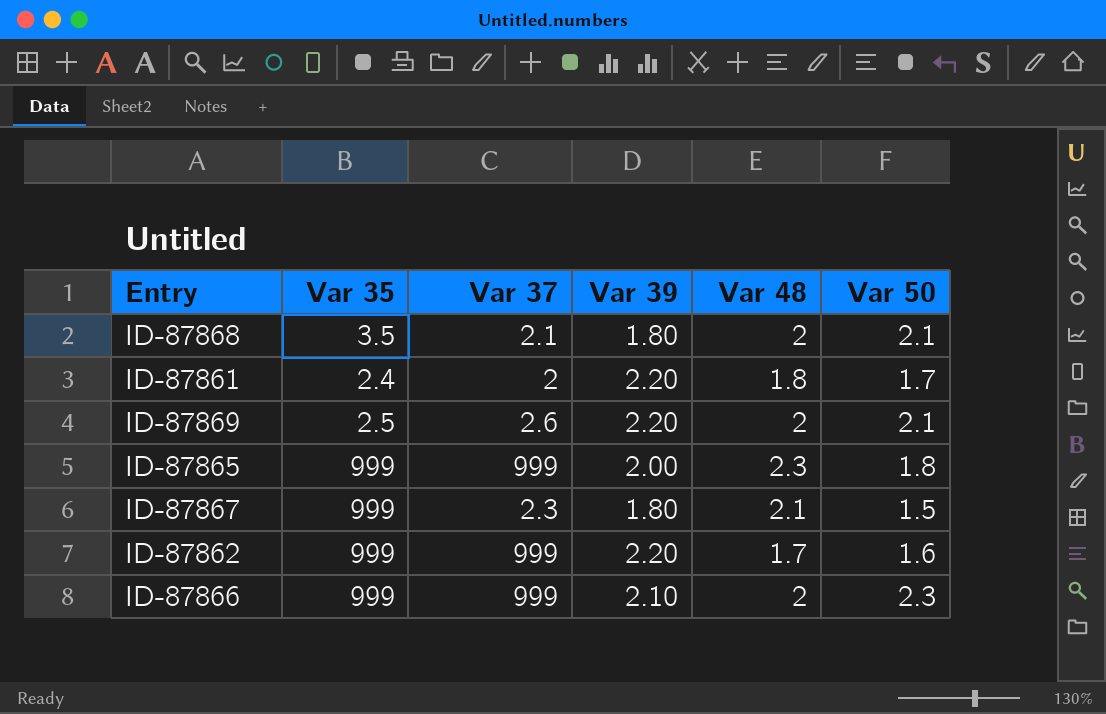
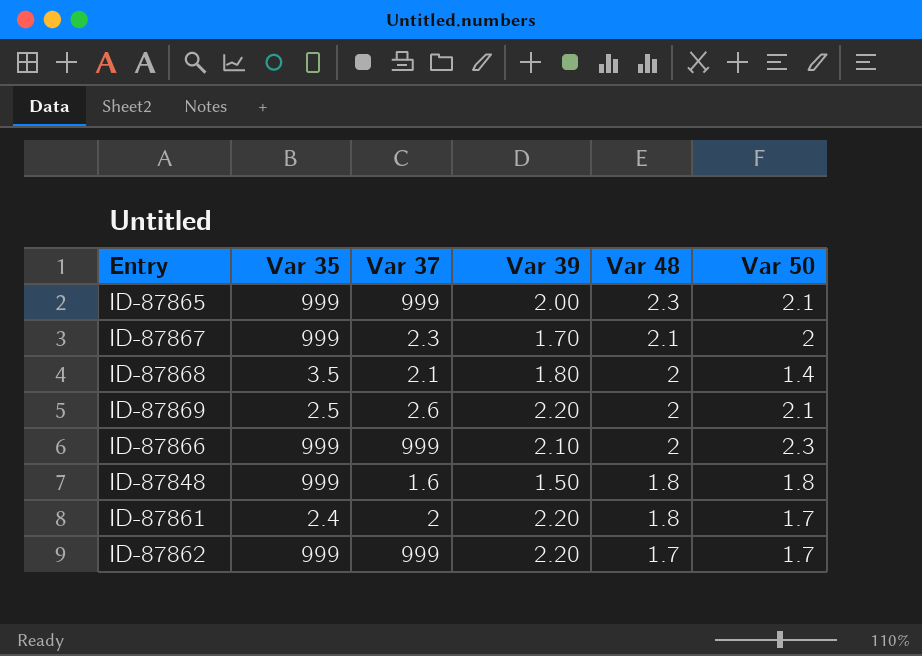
row order: none -> Var 48 descending
ID-87865 | Var 50: 1.8 -> 2.1
ID-87867 | Var 39: 1.80 -> 1.70
ID-87867 | Var 50: 1.5 -> 2
ID-87868 | Var 50: 2.1 -> 1.4
row ID-87848: none -> 999 | 1.6 | 1.50 | 1.8 | 1.8
ID-87862 | Var 50: 1.6 -> 1.7

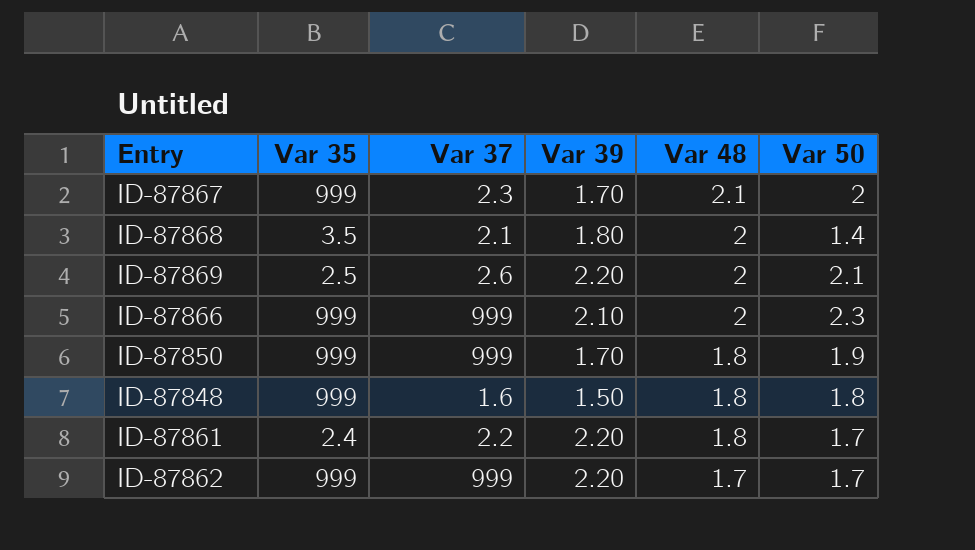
row ID-87865: 999 | 999 | 2.00 | 2.3 | 2.1 -> none
row ID-87850: none -> 999 | 999 | 1.70 | 1.8 | 1.9
ID-87861 | Var 37: 2 -> 2.2

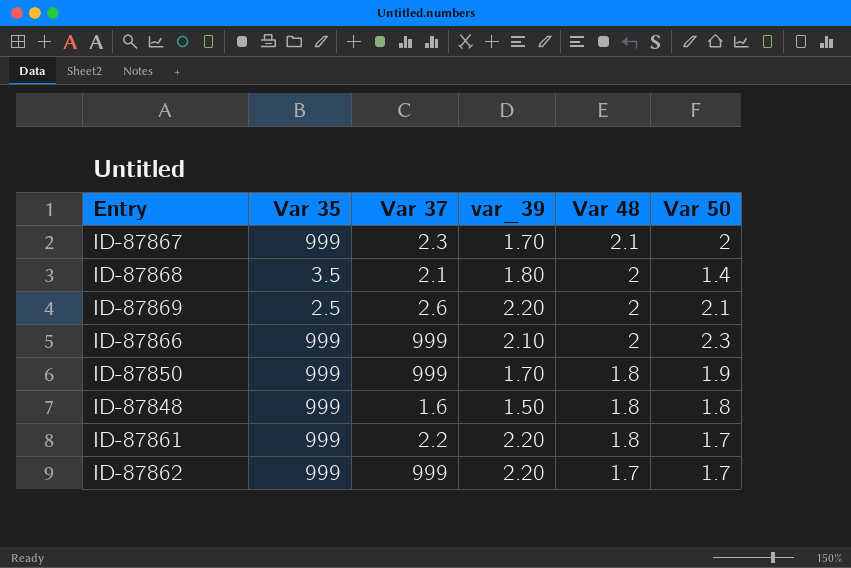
column name: Var 39 -> var_39
ID-87861 | Var 35: 2.4 -> 999

